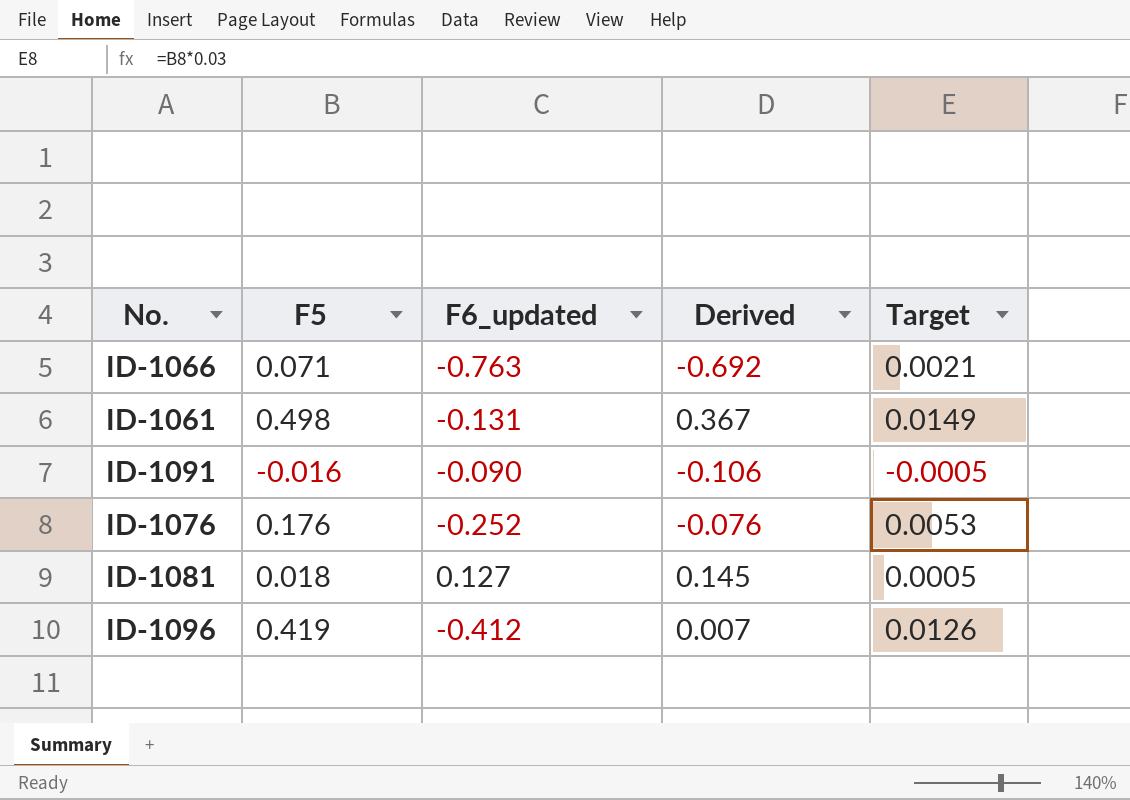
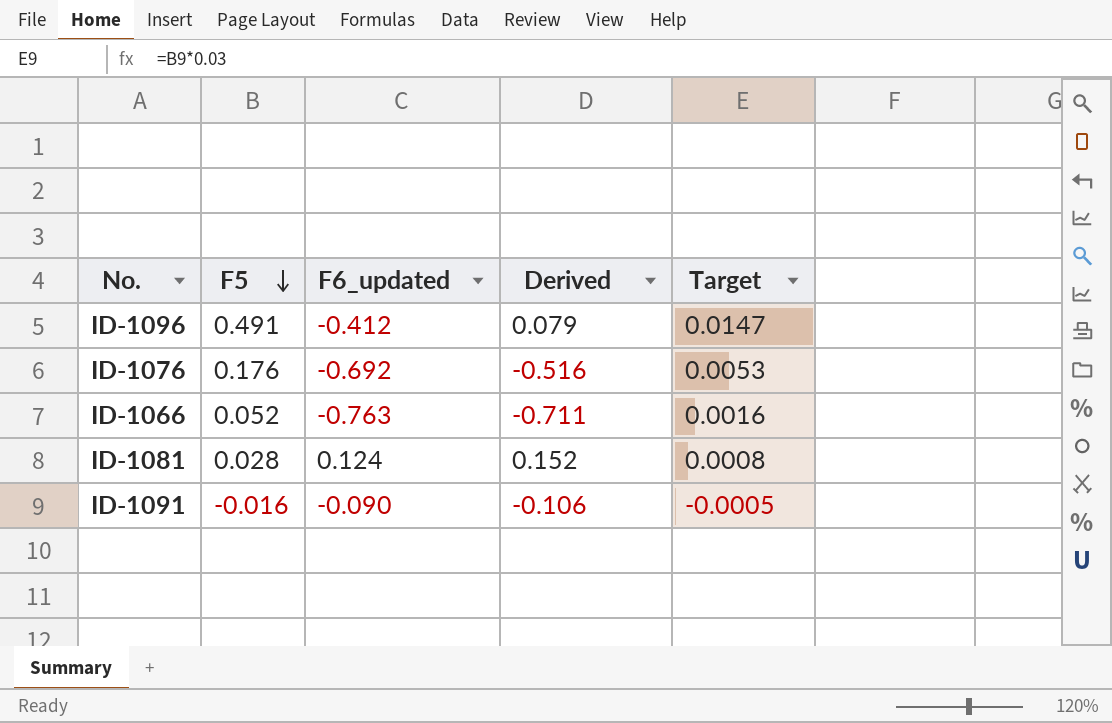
row order: none -> F5 descending
row ID-1061: 0.498 | -0.131 | 0.367 | 0.0149 -> none
ID-1096 | F5: 0.419 -> 0.491
ID-1096 | Derived: 0.007 -> 0.079
ID-1096 | Target: 0.0126 -> 0.0147
ID-1076 | F6_updated: -0.252 -> -0.692
ID-1076 | Derived: -0.076 -> -0.516
ID-1066 | F5: 0.071 -> 0.052
ID-1066 | Derived: -0.692 -> -0.711
ID-1066 | Target: 0.0021 -> 0.0016
ID-1081 | F5: 0.018 -> 0.028
ID-1081 | F6_updated: 0.127 -> 0.124
ID-1081 | Derived: 0.145 -> 0.152
ID-1081 | Target: 0.0005 -> 0.0008

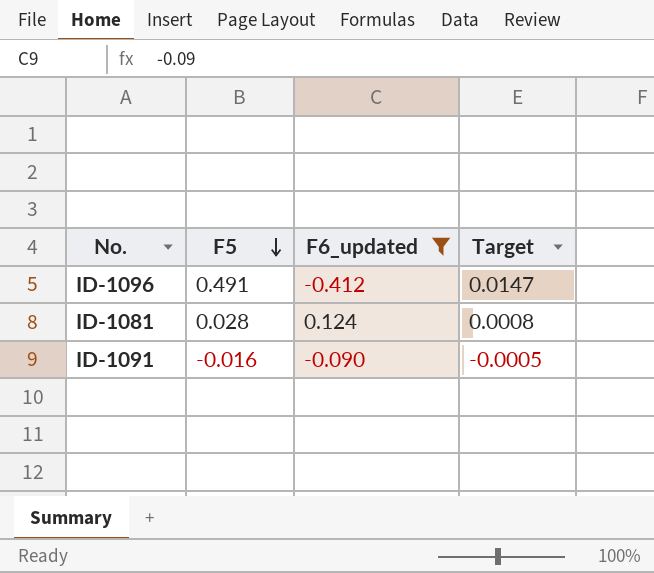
filter: none -> F6_updated >= -0.412
column Derived | formula: [F5] + [F6_updated] -> none

